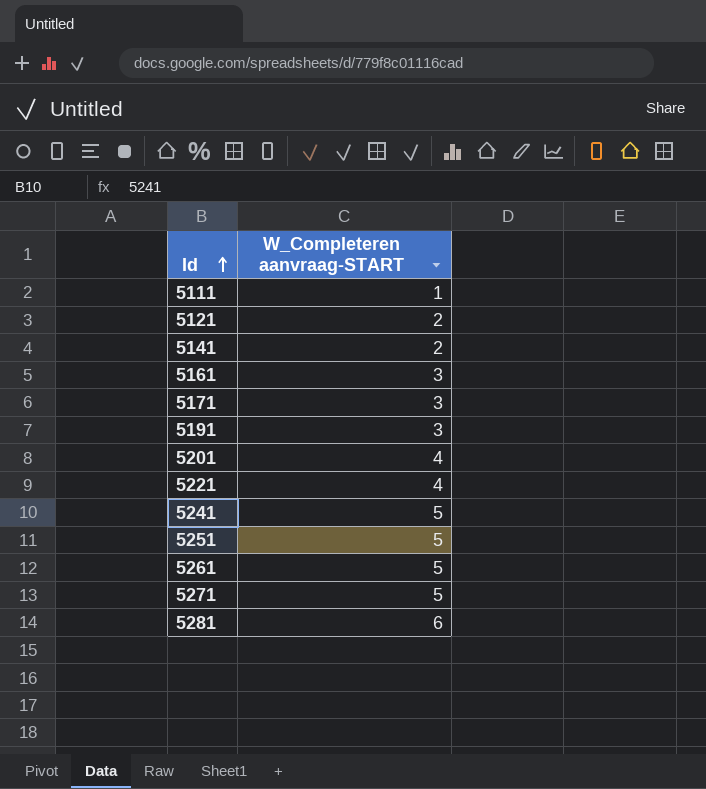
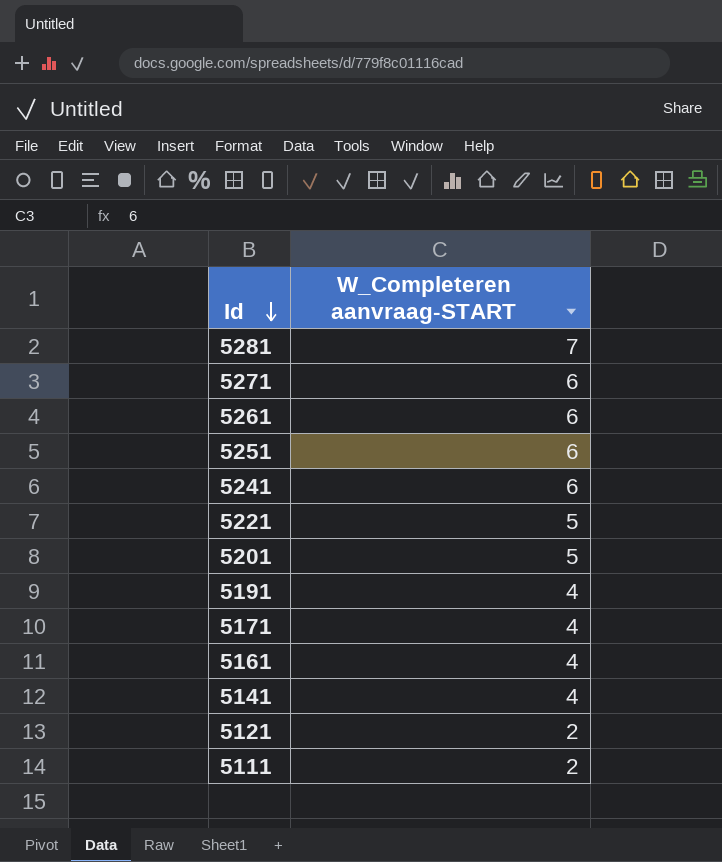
row order: Id ascending -> Id descending
5281 | W_Completeren aanvraag-START: 6 -> 7
5271 | W_Completeren aanvraag-START: 5 -> 6
5261 | W_Completeren aanvraag-START: 5 -> 6
5251 | W_Completeren aanvraag-START: 5 -> 6
5241 | W_Completeren aanvraag-START: 5 -> 6
5221 | W_Completeren aanvraag-START: 4 -> 5
5201 | W_Completeren aanvraag-START: 4 -> 5
5191 | W_Completeren aanvraag-START: 3 -> 4
5171 | W_Completeren aanvraag-START: 3 -> 4
5161 | W_Completeren aanvraag-START: 3 -> 4
5141 | W_Completeren aanvraag-START: 2 -> 4
5111 | W_Completeren aanvraag-START: 1 -> 2

